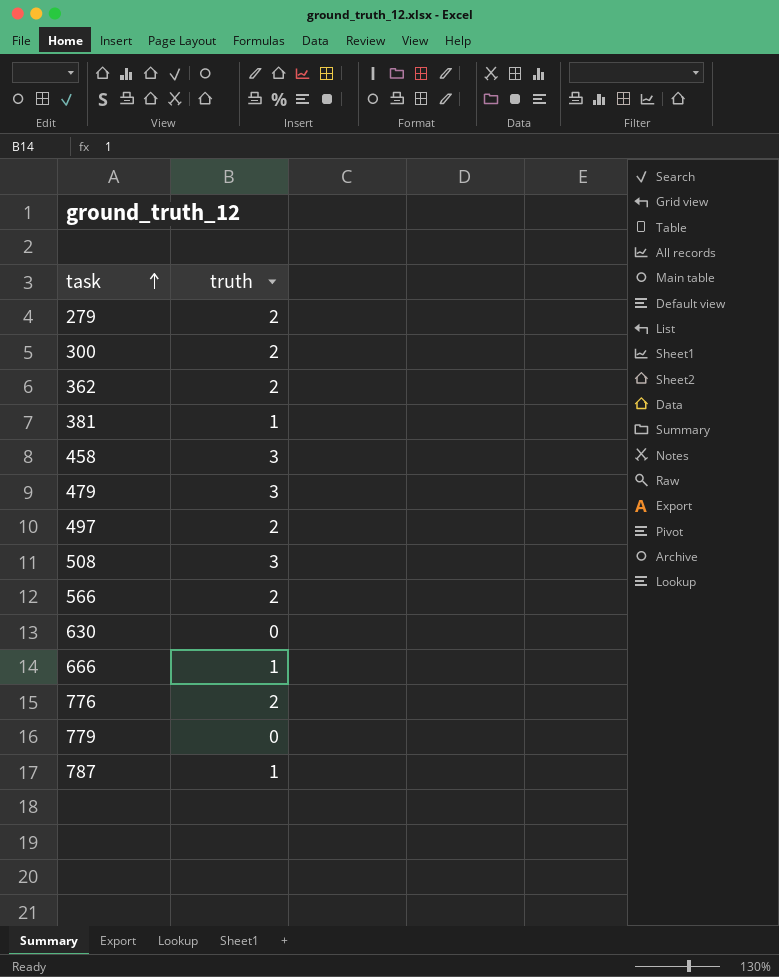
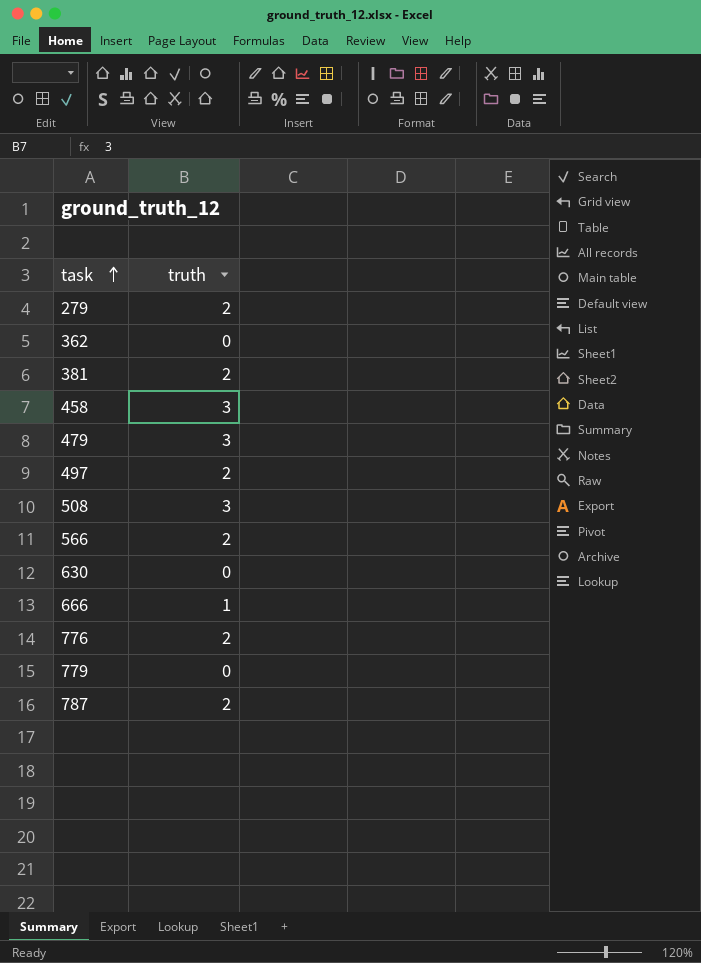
row 300: 2 -> none
362 | truth: 2 -> 0
381 | truth: 1 -> 2
787 | truth: 1 -> 2

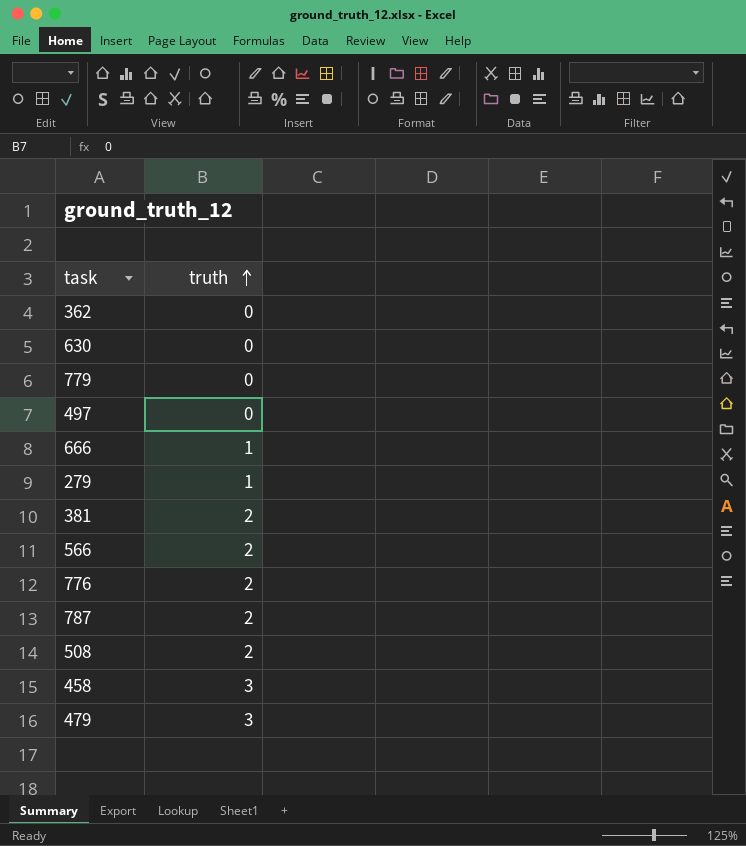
row order: task ascending -> truth ascending
497 | truth: 2 -> 0
279 | truth: 2 -> 1
508 | truth: 3 -> 2

